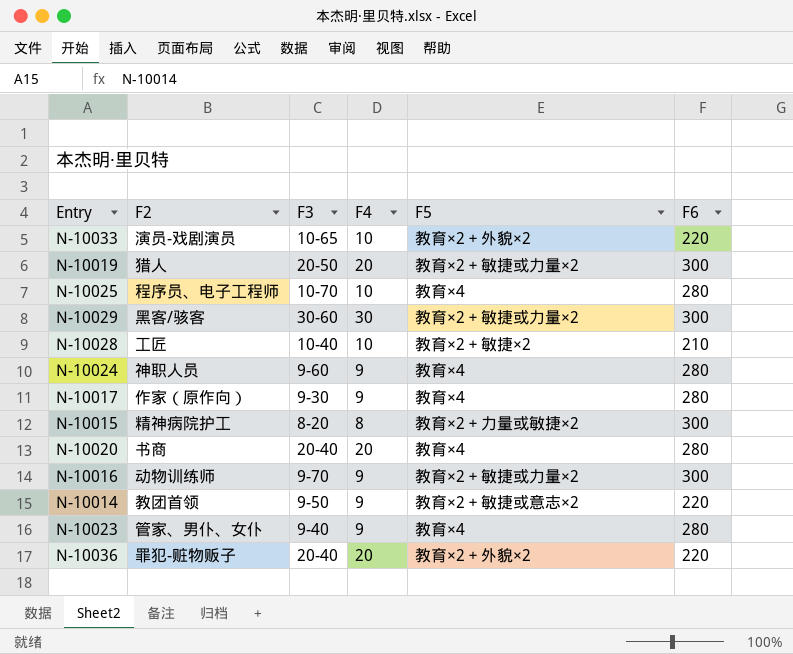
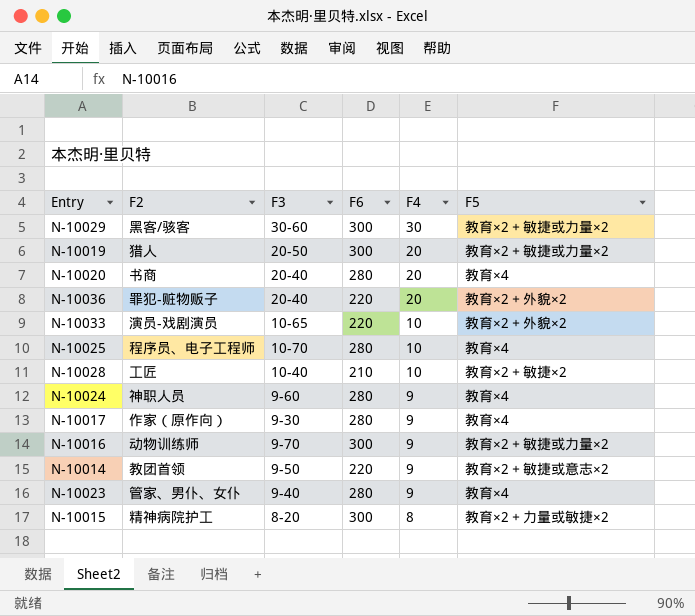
row order: none -> F4 descending
column F6 | position: 6 -> 4

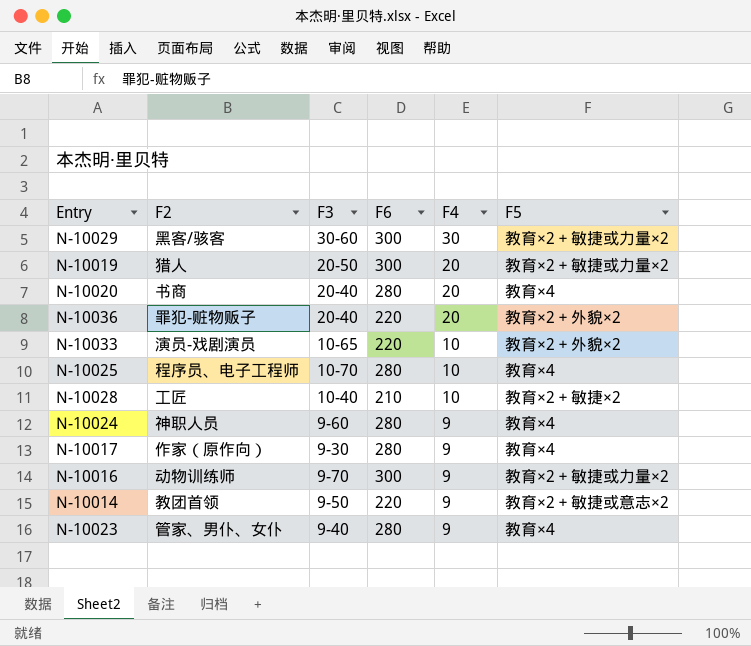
row N-10015: 精神病院护工 | 8-20 | 300 | 8 | 教育×2＋力量或敏捷×2 -> none

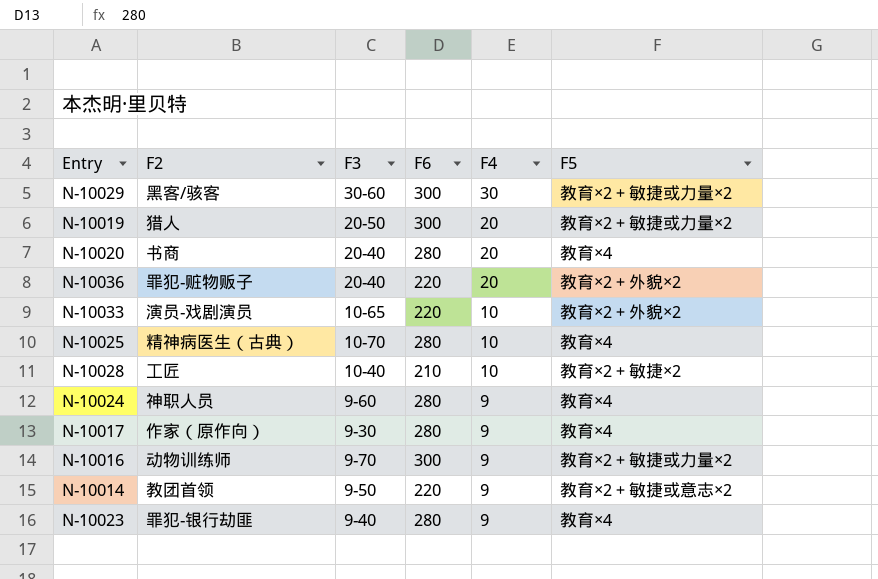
N-10025 | F2: 程序员、电子工程师 -> 精神病医生（古典）
N-10023 | F2: 管家、男仆、女仆 -> 罪犯-银行劫匪

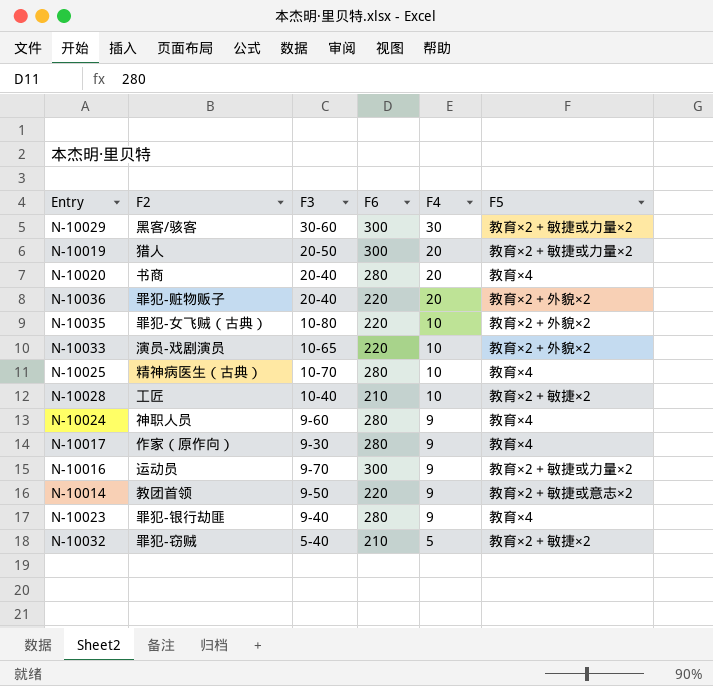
row N-10035: none -> 罪犯-女飞贼（古典） | 10-80 | 220 | 10 | 教育×2＋外貌×2
N-10016 | F2: 动物训练师 -> 运动员
row N-10032: none -> 罪犯-窃贼 | 5-40 | 210 | 5 | 教育×2＋敏捷×2

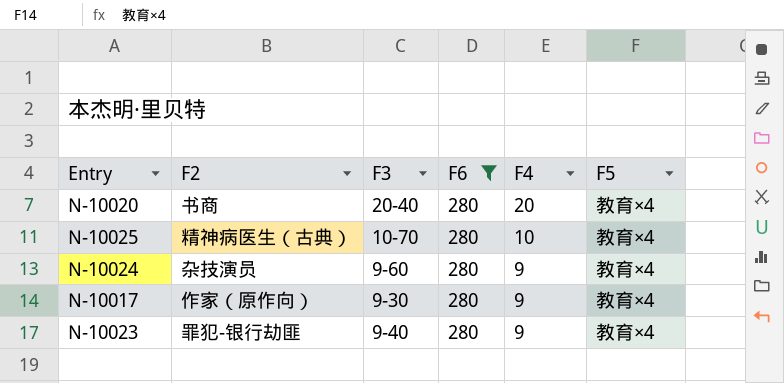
filter: none -> F6 = 280
N-10024 | F2: 神职人员 -> 杂技演员

